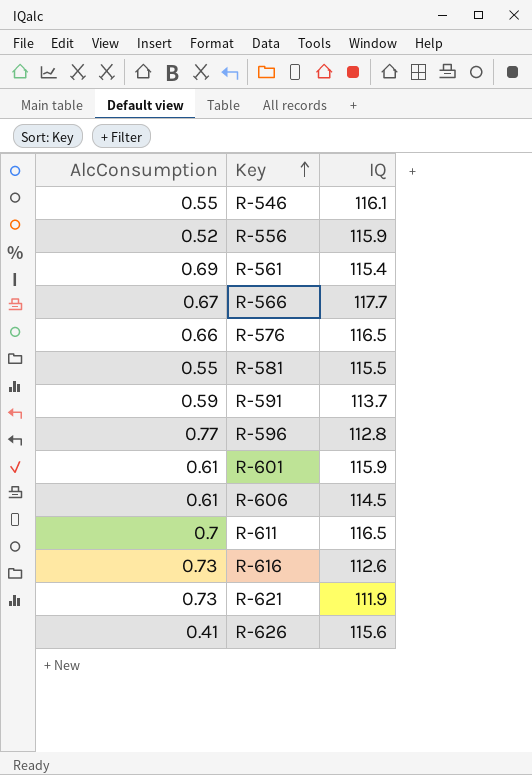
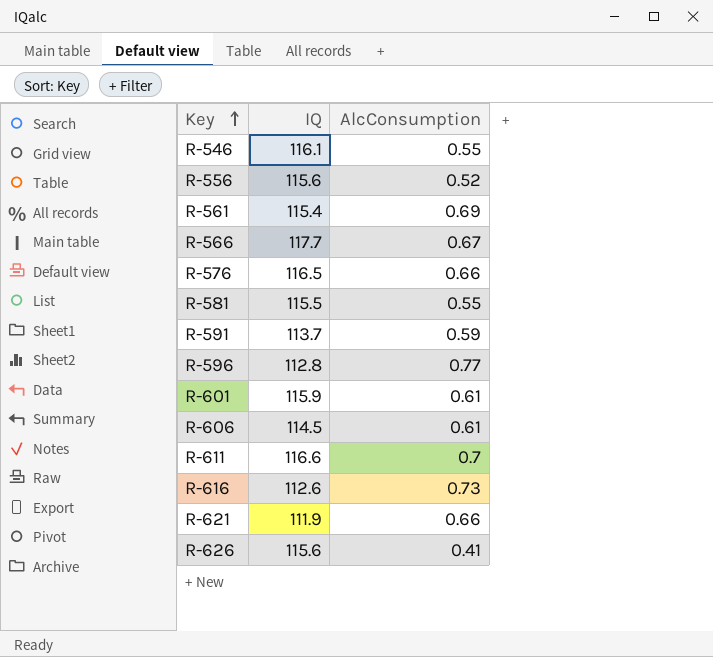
column AlcConsumption | position: 1 -> 3
R-556 | IQ: 115.9 -> 115.6
R-611 | IQ: 116.5 -> 116.6
R-621 | AlcConsumption: 0.73 -> 0.66

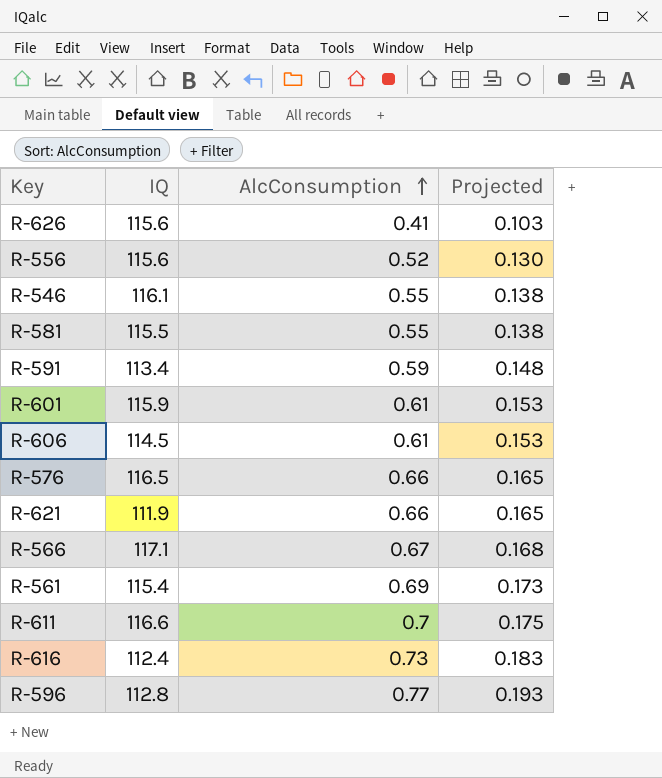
row order: Key ascending -> AlcConsumption ascending
column Projected | formula: none -> [AlcConsumption] * 0.25
R-591 | IQ: 113.7 -> 113.4
R-566 | IQ: 117.7 -> 117.1
R-616 | IQ: 112.6 -> 112.4

